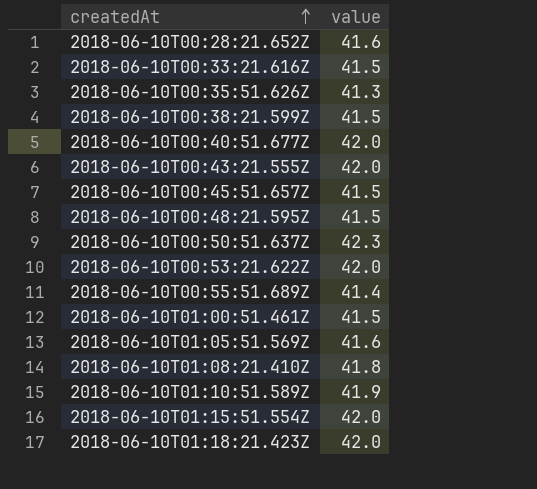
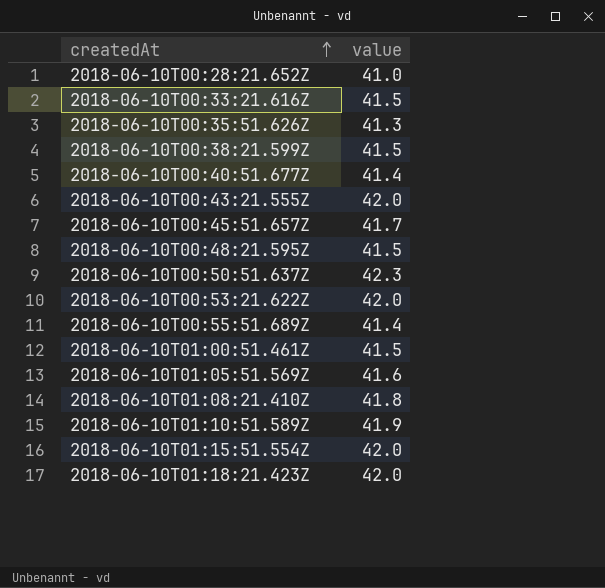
2018-06-10T00:28:21.652Z | value: 41.6 -> 41.0
2018-06-10T00:40:51.677Z | value: 42.0 -> 41.4
2018-06-10T00:45:51.657Z | value: 41.5 -> 41.7

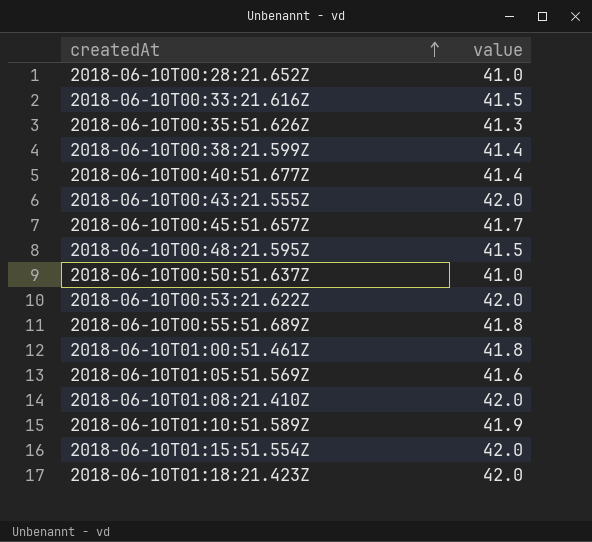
2018-06-10T00:38:21.599Z | value: 41.5 -> 41.4
2018-06-10T00:50:51.637Z | value: 42.3 -> 41.0
2018-06-10T00:55:51.689Z | value: 41.4 -> 41.8
2018-06-10T01:00:51.461Z | value: 41.5 -> 41.8
2018-06-10T01:08:21.410Z | value: 41.8 -> 42.0

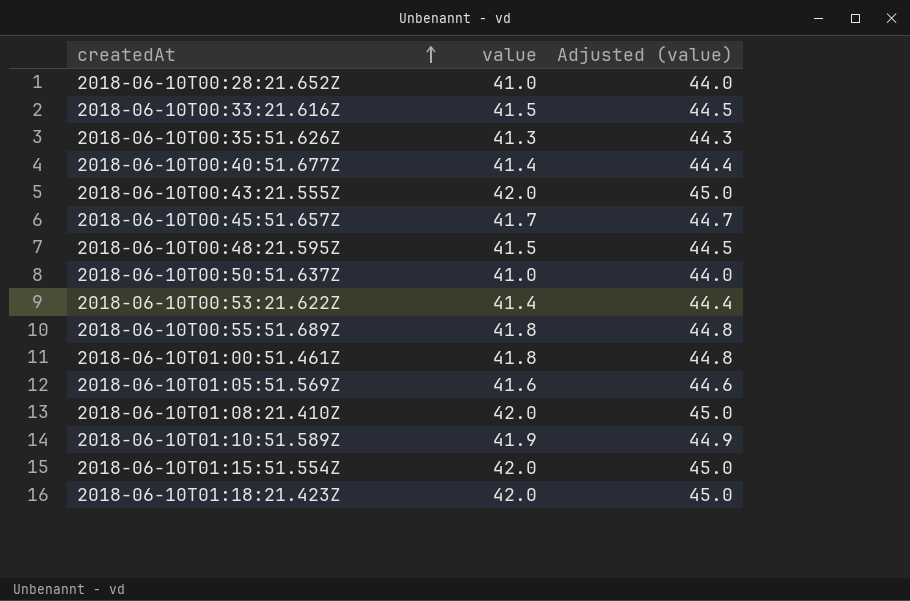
column Adjusted (value) | formula: none -> [value] + 3
row 2018-06-10T00:38:21.599Z: 41.4 -> none
2018-06-10T00:53:21.622Z | value: 42.0 -> 41.4

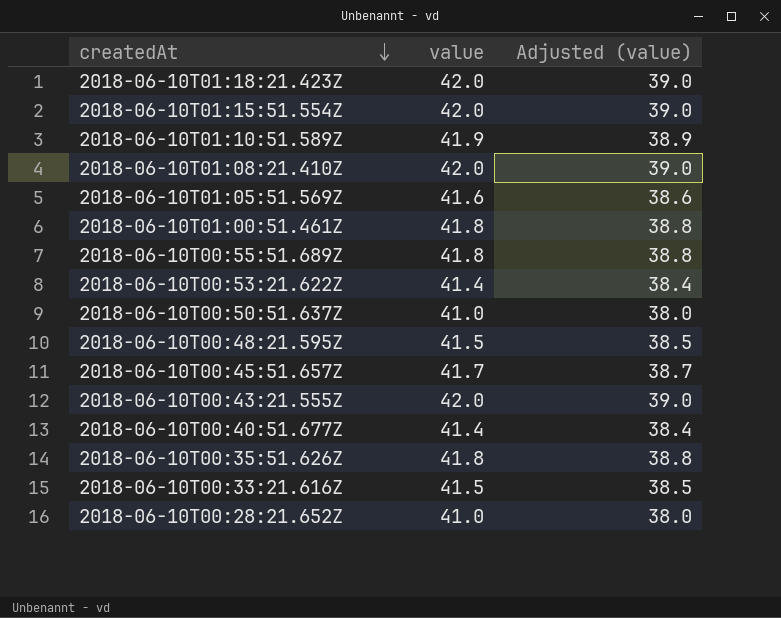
row order: createdAt ascending -> createdAt descending
column Adjusted (value) | formula: [value] + 3 -> [value] - 3
2018-06-10T00:35:51.626Z | value: 41.3 -> 41.8

